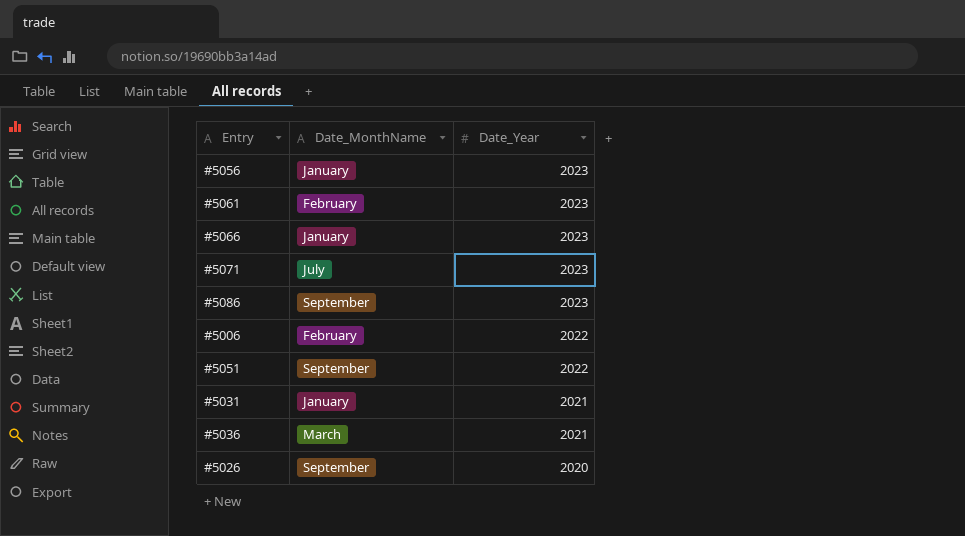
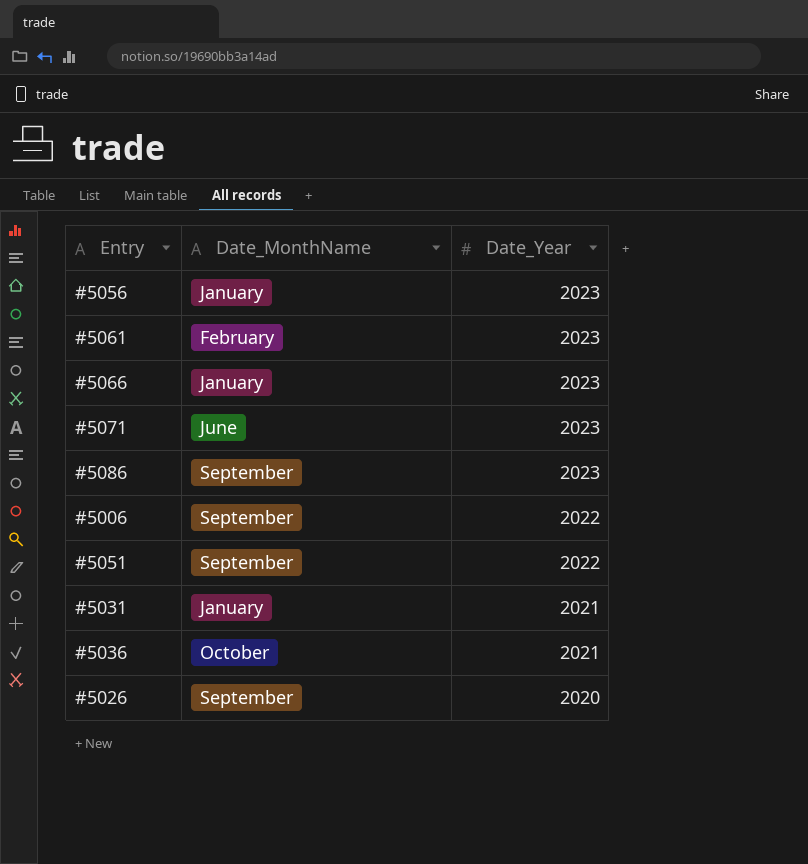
#5071 | Date_MonthName: July -> June
#5006 | Date_MonthName: February -> September
#5036 | Date_MonthName: March -> October

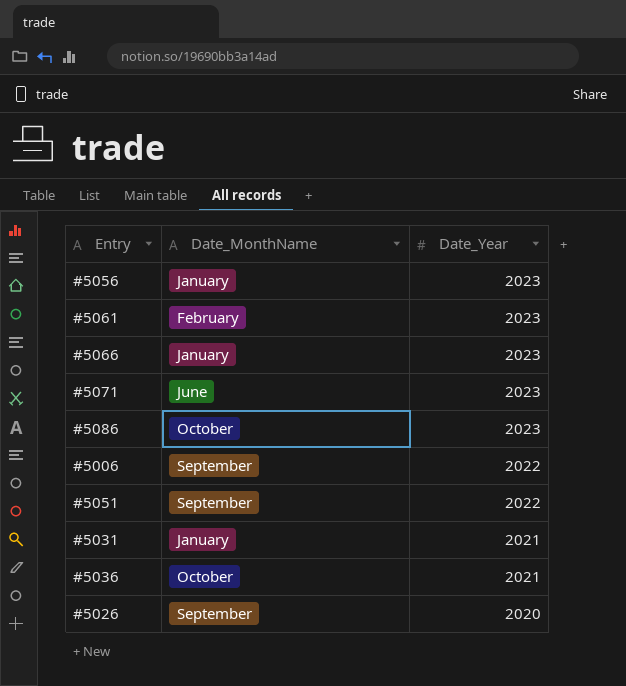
#5086 | Date_MonthName: September -> October

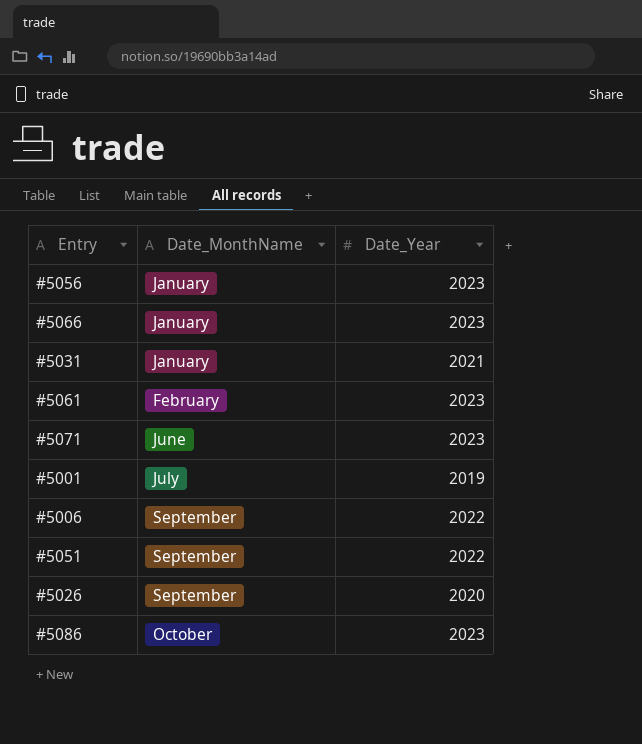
row order: Date_Year descending -> Date_MonthName ascending
row #5036: October | 2021 -> none
row #5001: none -> July | 2019

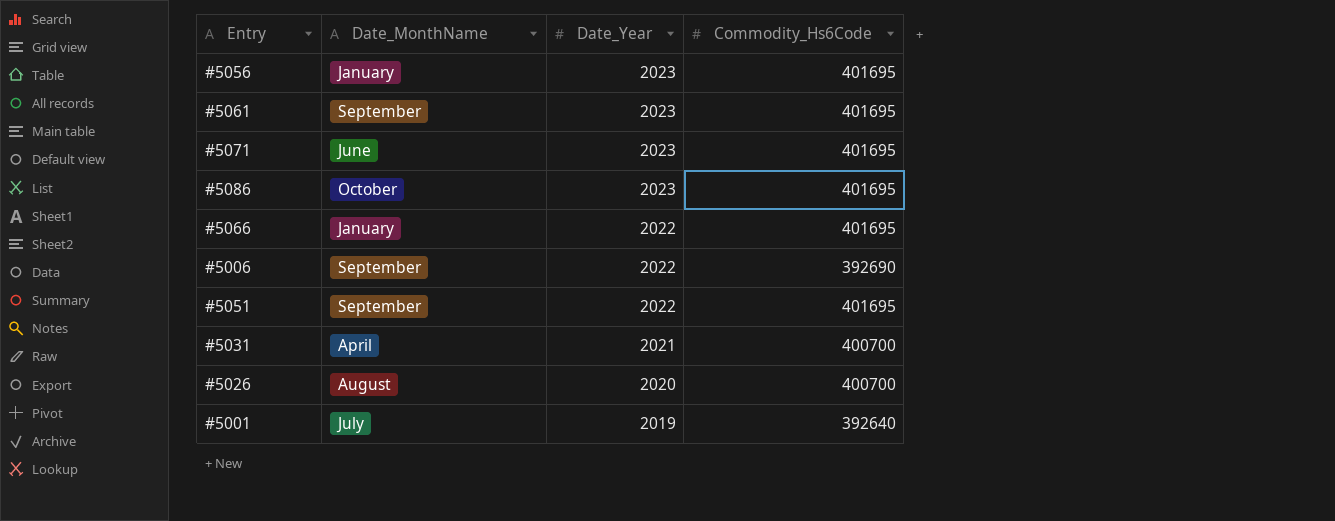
row order: Date_MonthName ascending -> Date_Year descending
column Commodity_Hs6Code | position: none -> 4
#5061 | Date_MonthName: February -> September
#5066 | Date_Year: 2023 -> 2022
#5031 | Date_MonthName: January -> April
#5026 | Date_MonthName: September -> August

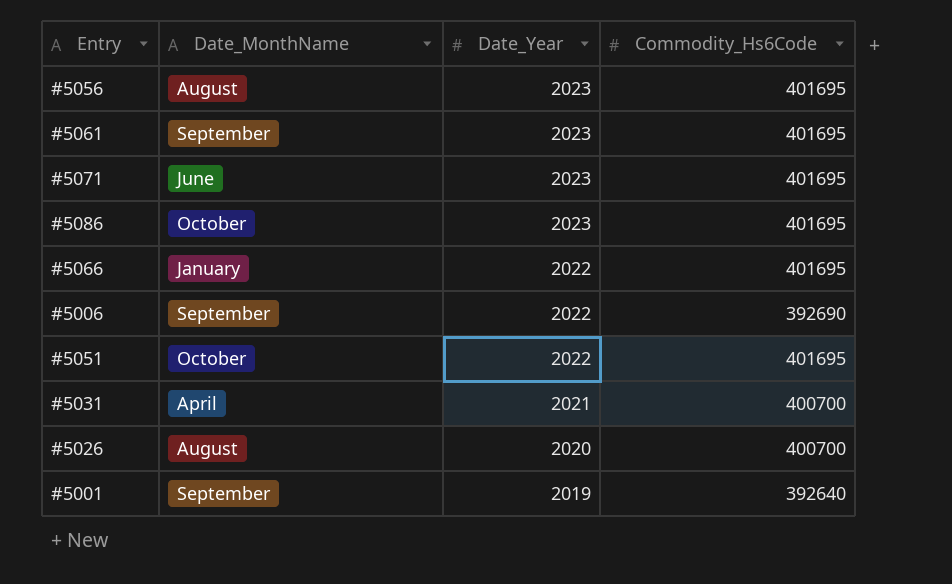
#5056 | Date_MonthName: January -> August
#5051 | Date_MonthName: September -> October
#5001 | Date_MonthName: July -> September

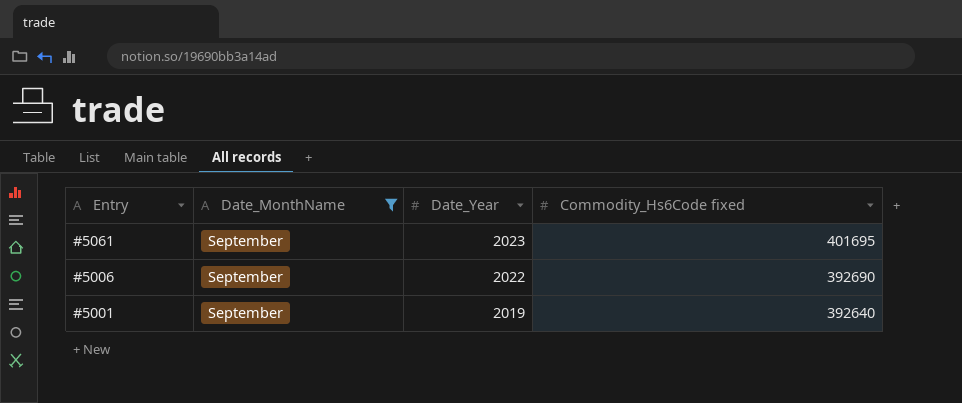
filter: none -> Date_MonthName = September
column name: Commodity_Hs6Code -> Commodity_Hs6Code fixed

